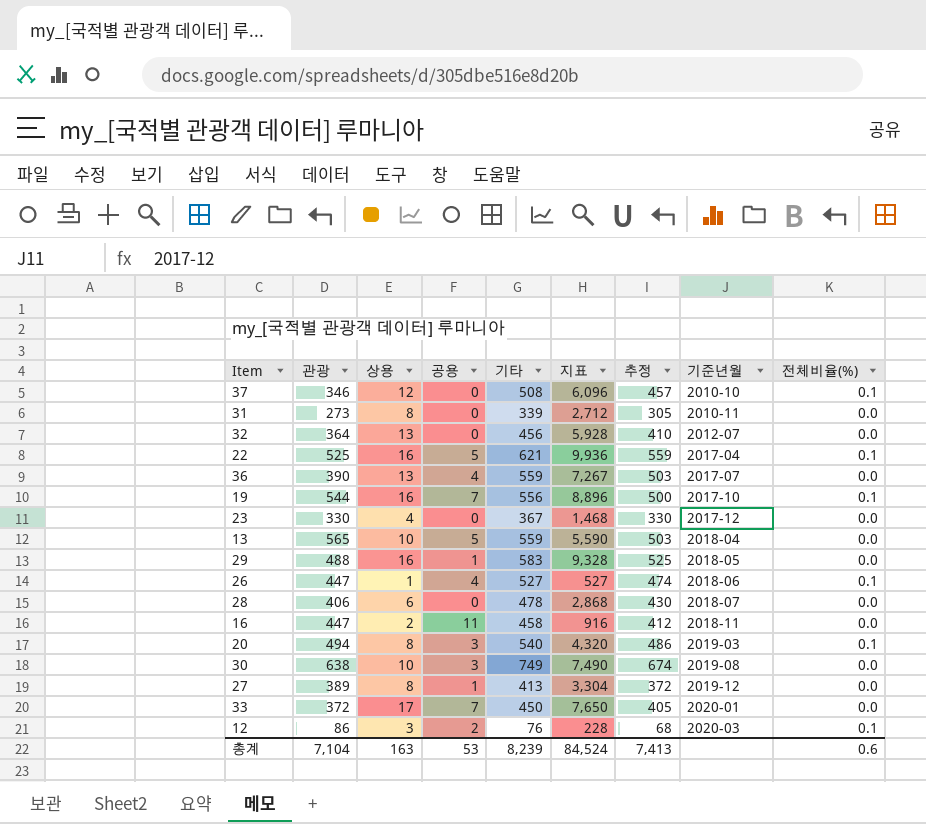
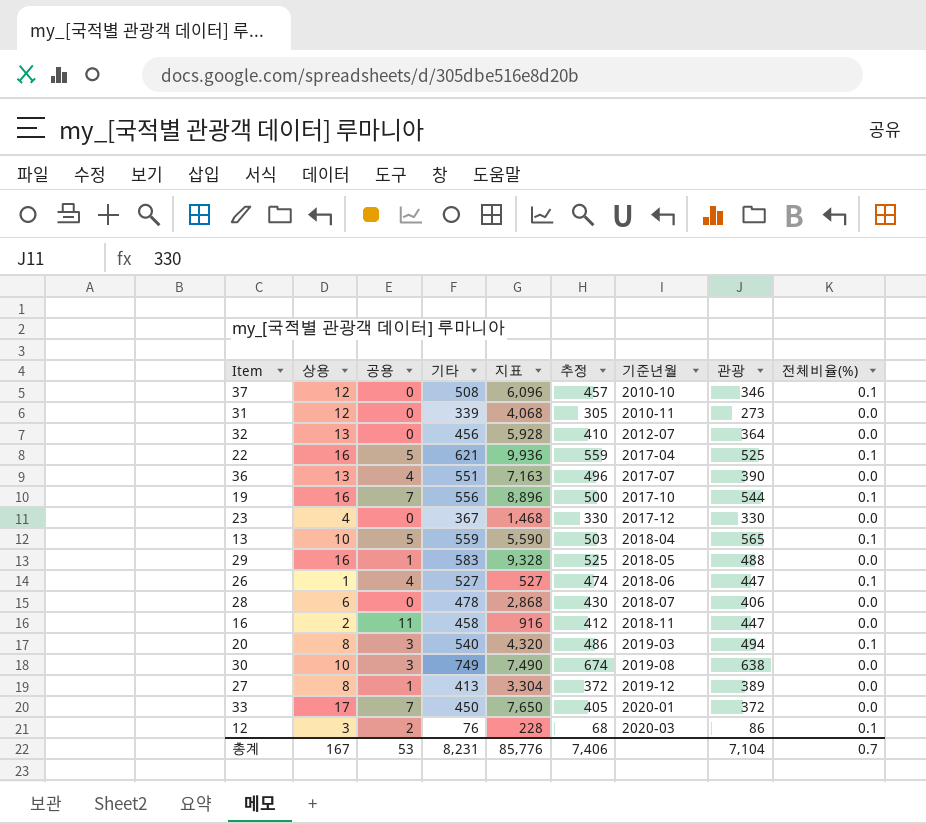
column 관광 | position: 2 -> 8
31 | 상용: 8 -> 12
31 | 지표: 2,712 -> 4,068
36 | 기타: 559 -> 551
36 | 지표: 7,267 -> 7,163
36 | 추정: 503 -> 496
13 | 전체비율(%): 0.0 -> 0.1
총계 | 상용: 163 -> 167
총계 | 기타: 8,239 -> 8,231
총계 | 지표: 84,524 -> 85,776
총계 | 추정: 7,413 -> 7,406
총계 | 전체비율(%): 0.6 -> 0.7

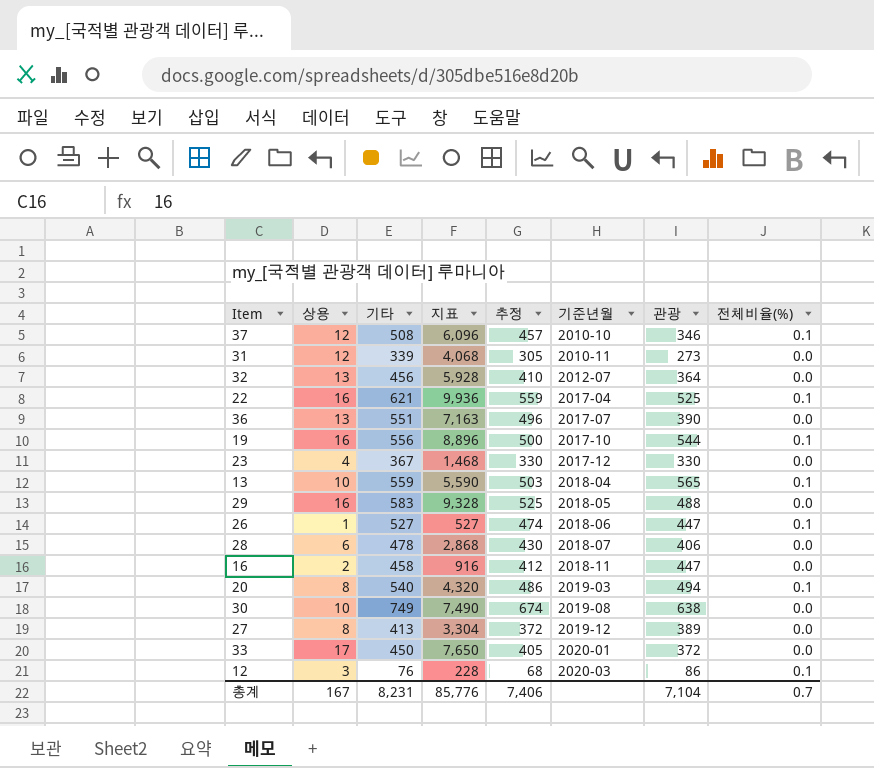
column 공용 | position: 3 -> none

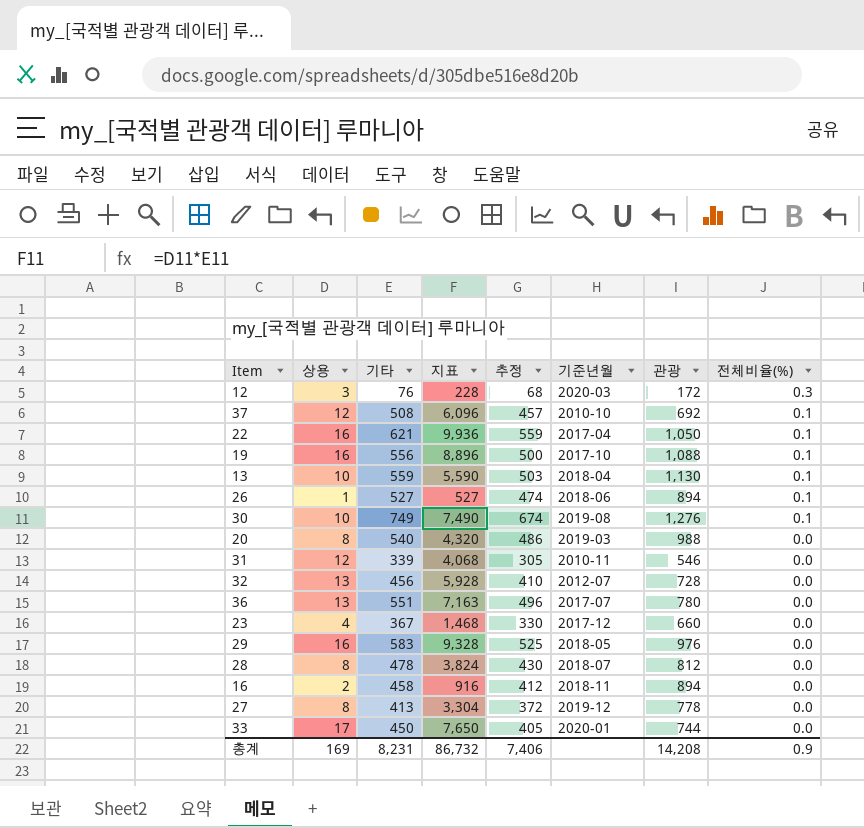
row order: 기준년월 ascending -> 전체비율(%) descending
12 | 관광: 86 -> 172
12 | 전체비율(%): 0.1 -> 0.3
37 | 관광: 346 -> 692
22 | 관광: 525 -> 1,050
19 | 관광: 544 -> 1,088
13 | 관광: 565 -> 1,130
26 | 관광: 447 -> 894
30 | 관광: 638 -> 1,276
30 | 전체비율(%): 0.0 -> 0.1
20 | 관광: 494 -> 988
20 | 전체비율(%): 0.1 -> 0.0
31 | 관광: 273 -> 546
32 | 관광: 364 -> 728
36 | 관광: 390 -> 780
23 | 관광: 330 -> 660
29 | 관광: 488 -> 976
28 | 상용: 6 -> 8
28 | 지표: 2,868 -> 3,824
28 | 관광: 406 -> 812
16 | 관광: 447 -> 894
27 | 관광: 389 -> 778
33 | 관광: 372 -> 744
총계 | 상용: 167 -> 169
총계 | 지표: 85,776 -> 86,732
총계 | 관광: 7,104 -> 14,208
총계 | 전체비율(%): 0.7 -> 0.9

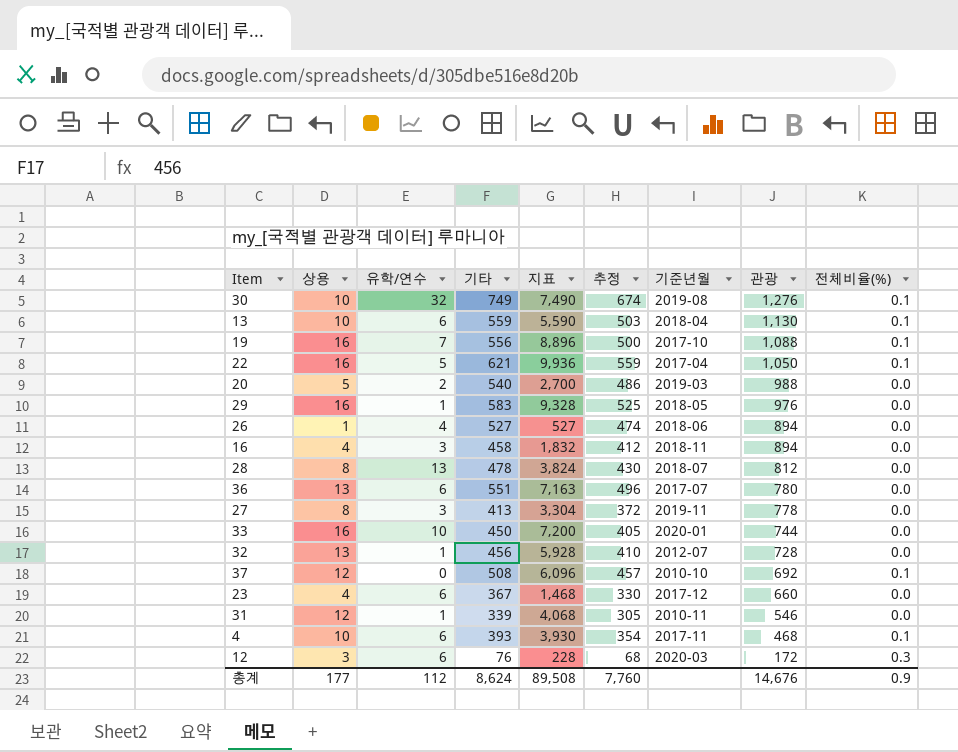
row order: 전체비율(%) descending -> 관광 descending
column 유학/연수 | position: none -> 3
20 | 상용: 8 -> 5
20 | 지표: 4,320 -> 2,700
26 | 전체비율(%): 0.1 -> 0.0
16 | 상용: 2 -> 4
16 | 지표: 916 -> 1,832
27 | 기준년월: 2019-12 -> 2019-11
33 | 상용: 17 -> 16
33 | 지표: 7,650 -> 7,200
row 4: none -> 10 | 6 | 393 | 3,930 | 354 | 2017-11 | 468 | 0.1
총계 | 상용: 169 -> 177
총계 | 기타: 8,231 -> 8,624
총계 | 지표: 86,732 -> 89,508
총계 | 추정: 7,406 -> 7,760
총계 | 관광: 14,208 -> 14,676

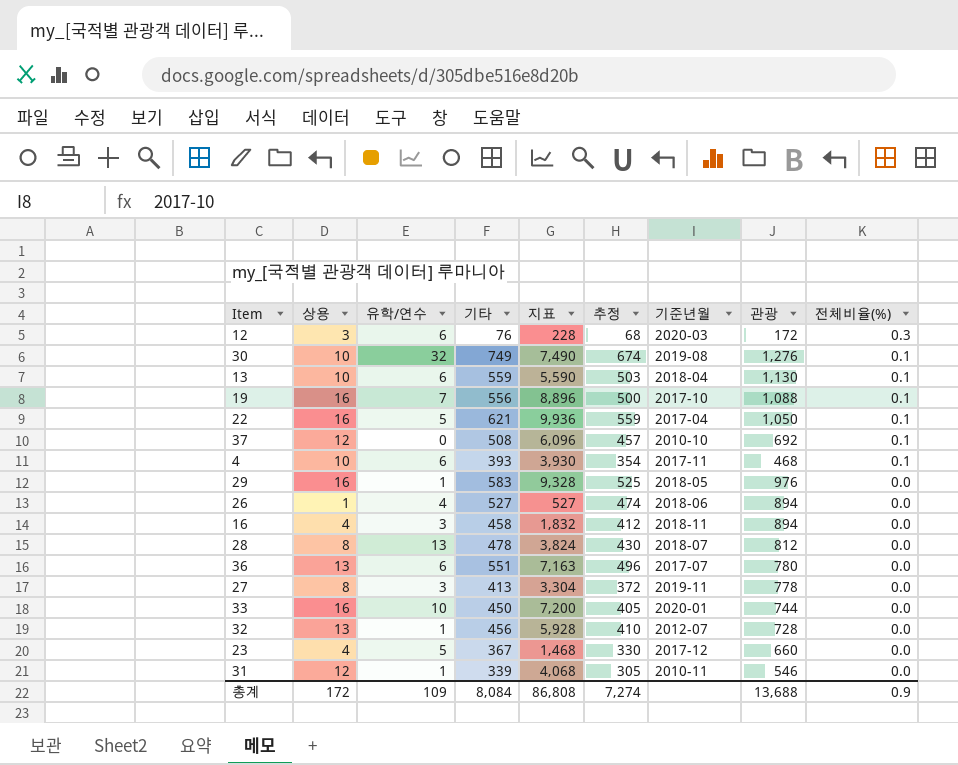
row order: 관광 descending -> 전체비율(%) descending
row 20: 5 | 2 | 540 | 2,700 | 486 | 2019-03 | 988 | 0.0 -> none
23 | 유학/연수: 6 -> 5
총계 | 상용: 177 -> 172
총계 | 유학/연수: 112 -> 109
총계 | 기타: 8,624 -> 8,084
총계 | 지표: 89,508 -> 86,808
총계 | 추정: 7,760 -> 7,274
총계 | 관광: 14,676 -> 13,688

